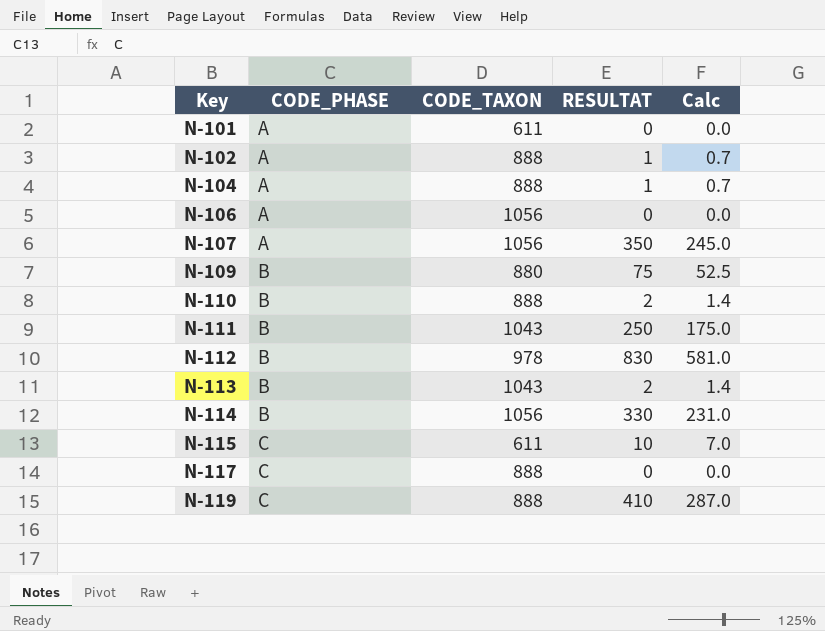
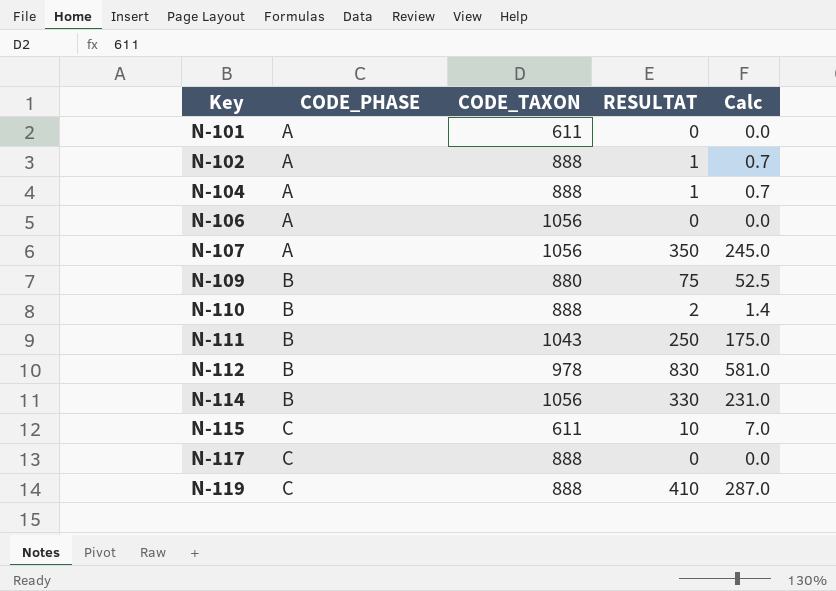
row N-113: B | 1043 | 2 | 1.4 -> none

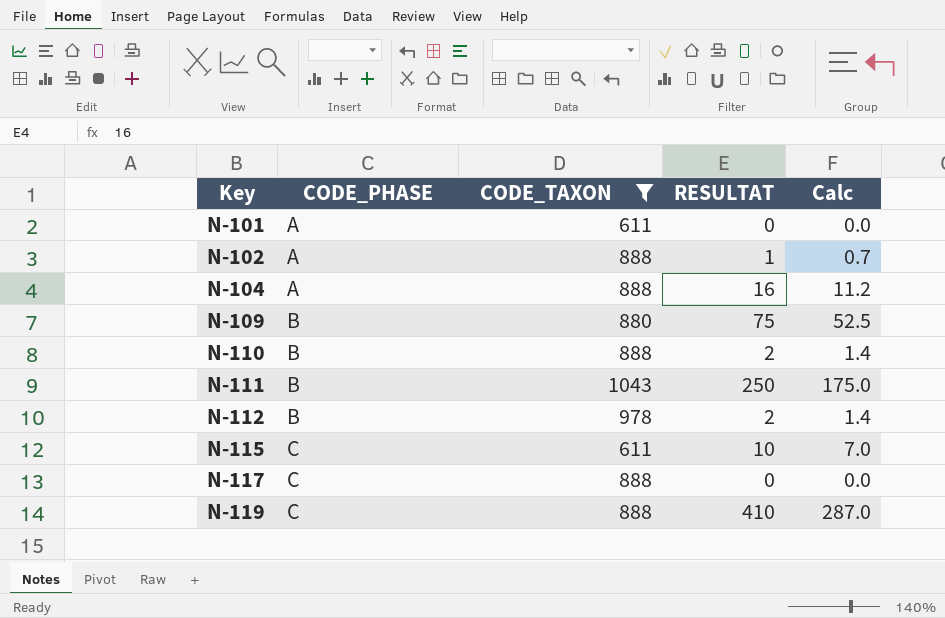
filter: none -> CODE_TAXON != 1056
N-104 | RESULTAT: 1 -> 16
N-104 | Calc: 0.7 -> 11.2
N-112 | RESULTAT: 830 -> 2
N-112 | Calc: 581.0 -> 1.4

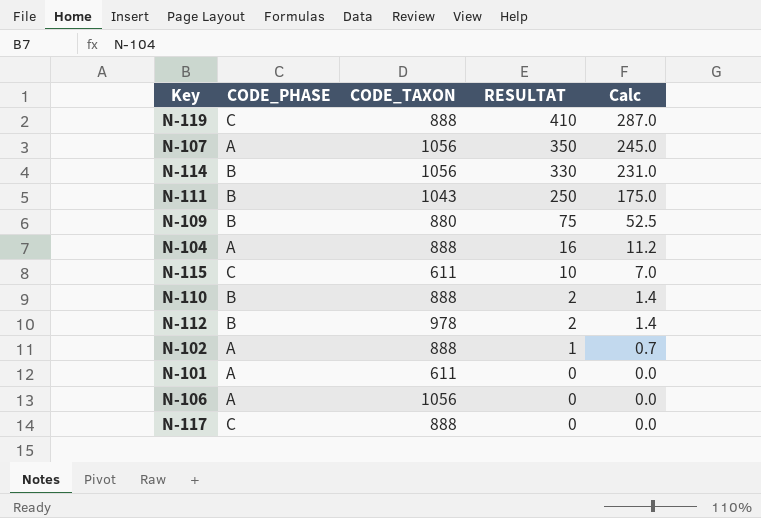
filter: CODE_TAXON != 1056 -> none
row order: Key ascending -> RESULTAT descending

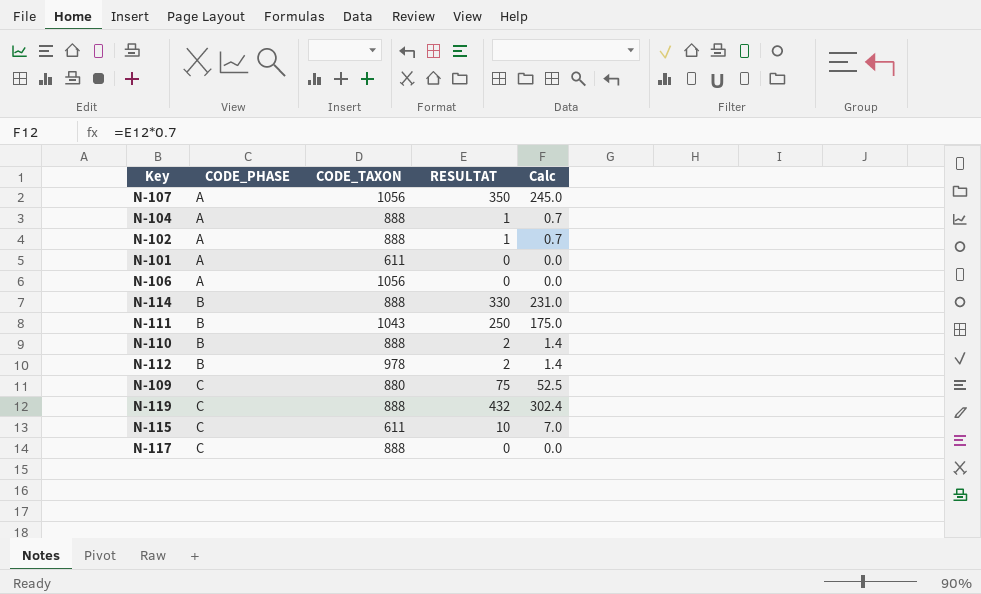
row order: RESULTAT descending -> CODE_PHASE ascending
N-104 | RESULTAT: 16 -> 1
N-104 | Calc: 11.2 -> 0.7
N-114 | CODE_TAXON: 1056 -> 888
N-109 | CODE_PHASE: B -> C
N-119 | RESULTAT: 410 -> 432
N-119 | Calc: 287.0 -> 302.4

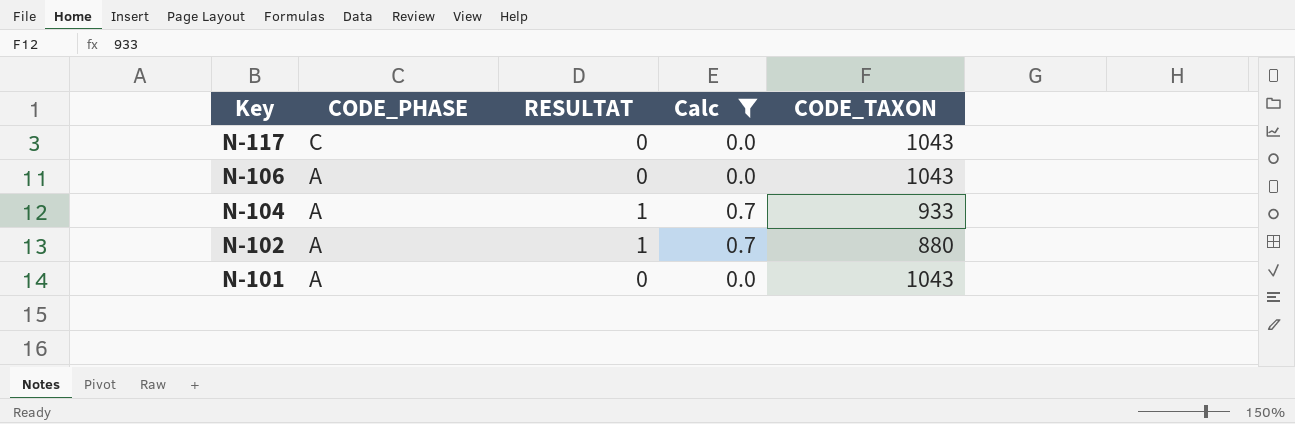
filter: none -> Calc <= 0.7
row order: CODE_PHASE ascending -> Key descending
column CODE_TAXON | position: 3 -> 5
N-117 | CODE_TAXON: 888 -> 1043
N-106 | CODE_TAXON: 1056 -> 1043
N-104 | CODE_TAXON: 888 -> 933
N-102 | CODE_TAXON: 888 -> 880
N-101 | CODE_TAXON: 611 -> 1043

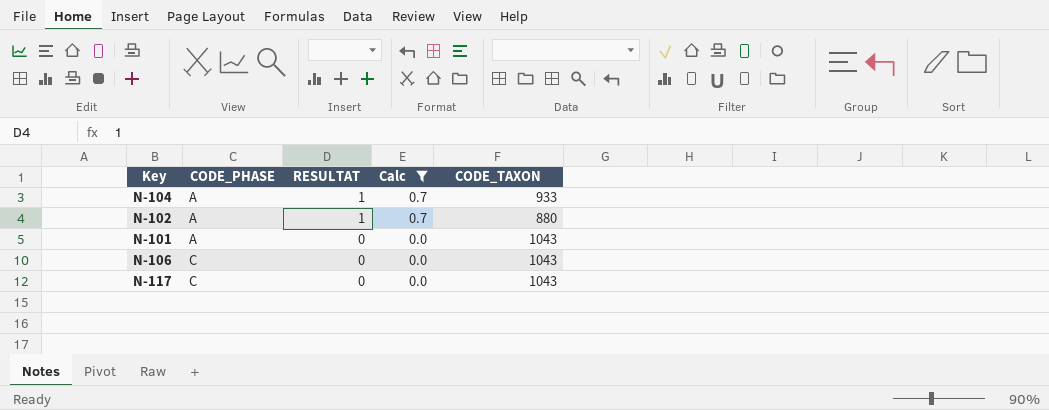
row order: Key descending -> CODE_PHASE ascending
N-106 | CODE_PHASE: A -> C

